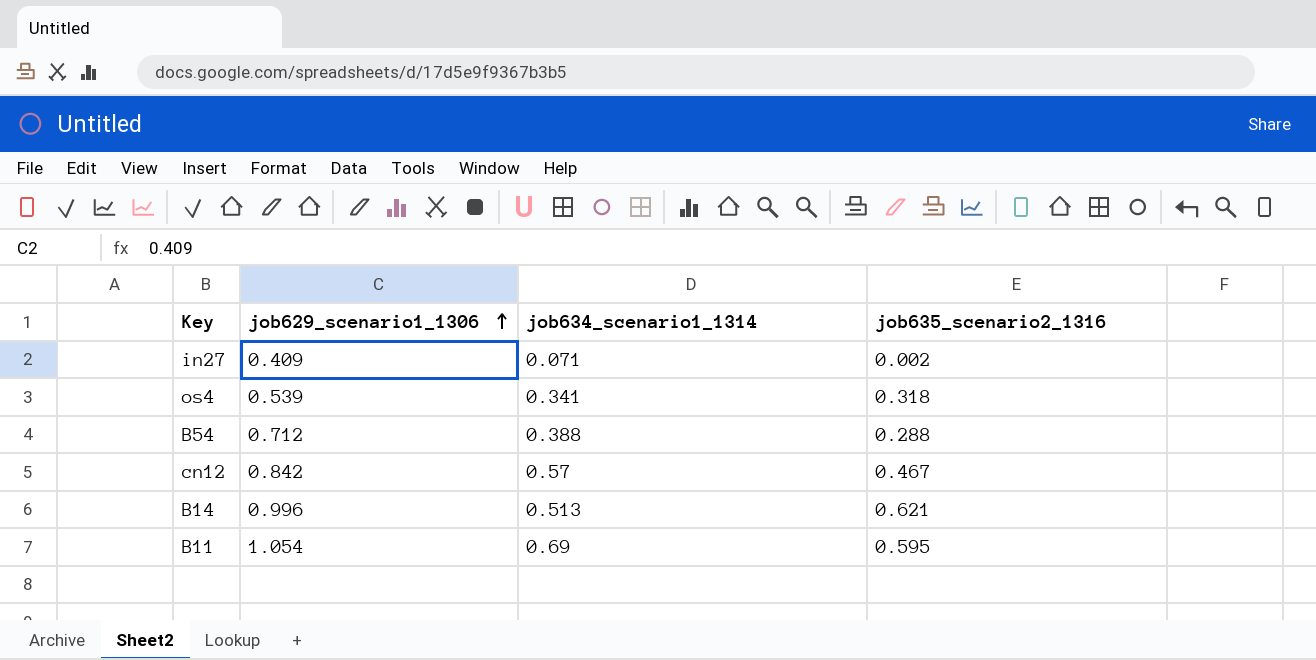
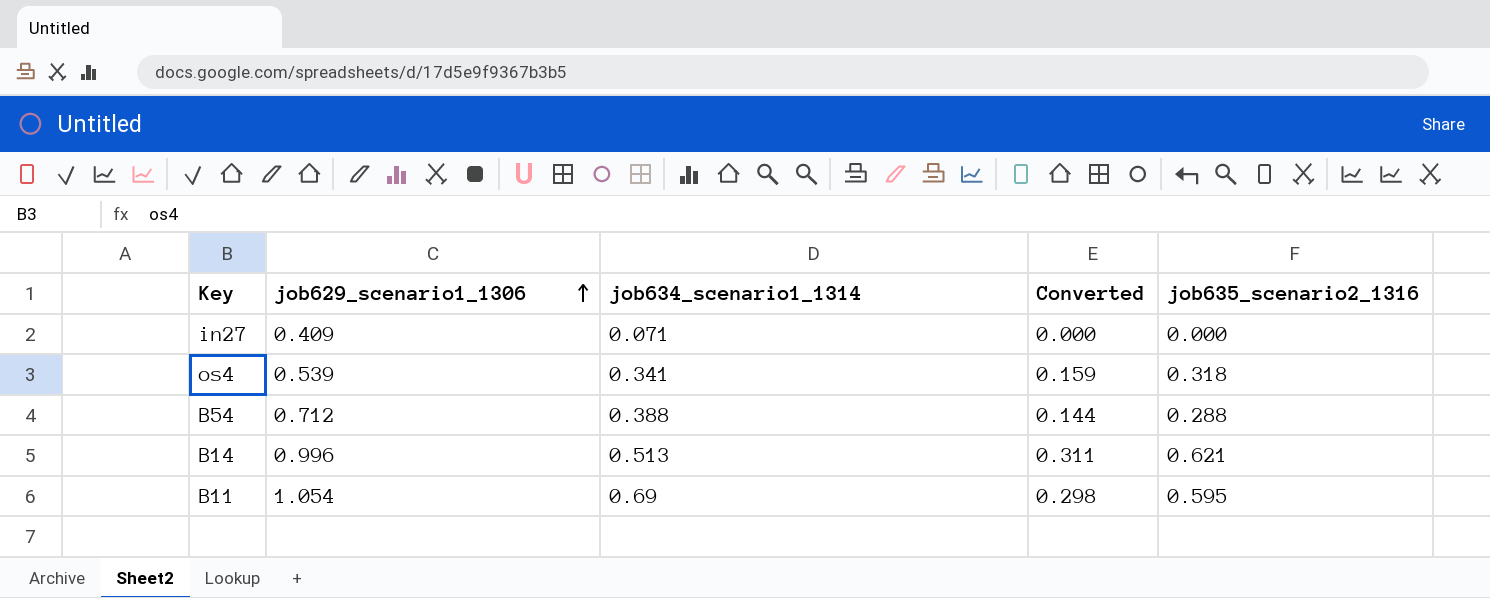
column Converted | formula: none -> [job635_scenario2_1316] * 0.5
row cn12: 0.842 | 0.57 | 0.467 -> none
in27 | job635_scenario2_1316: 0.002 -> 0.000

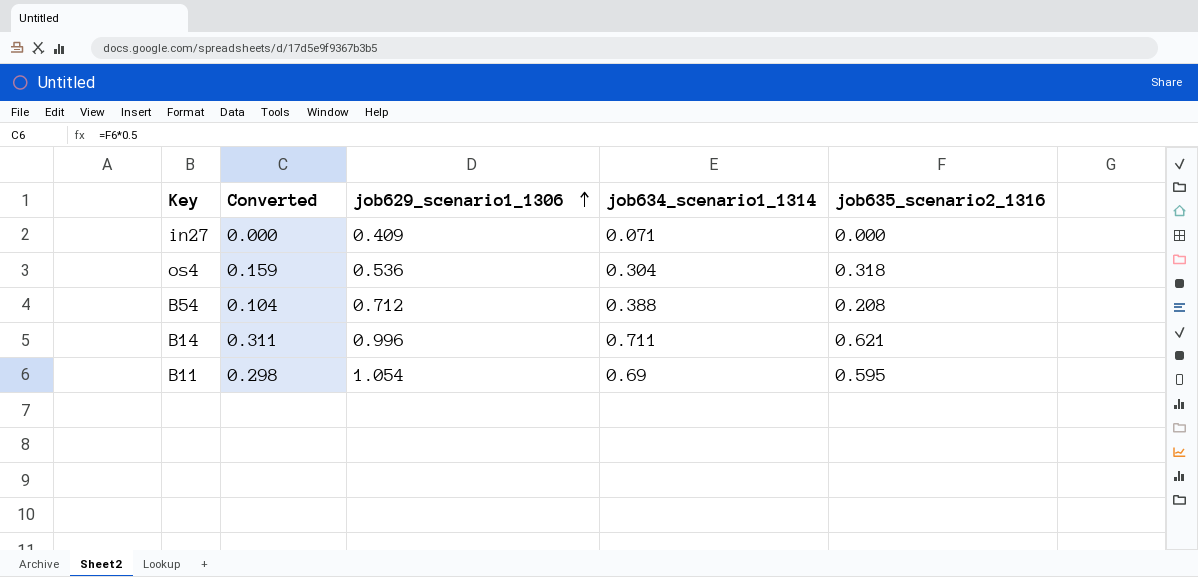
column Converted | position: 4 -> 2
os4 | job629_scenario1_1306: 0.539 -> 0.536
os4 | job634_scenario1_1314: 0.341 -> 0.304
B54 | Converted: 0.144 -> 0.104
B54 | job635_scenario2_1316: 0.288 -> 0.208
B14 | job634_scenario1_1314: 0.513 -> 0.711

